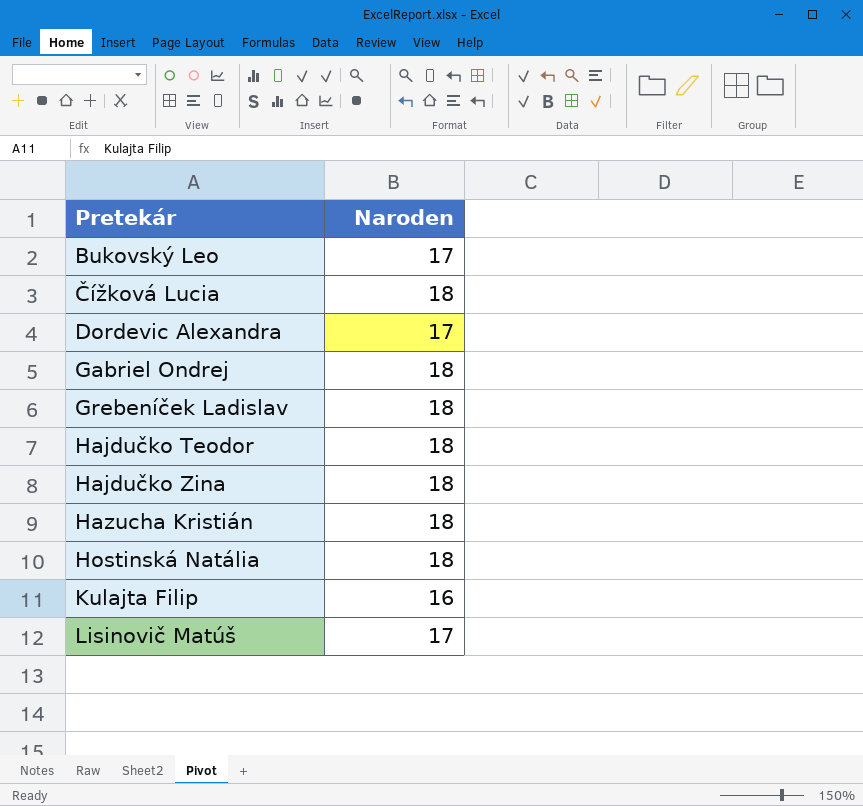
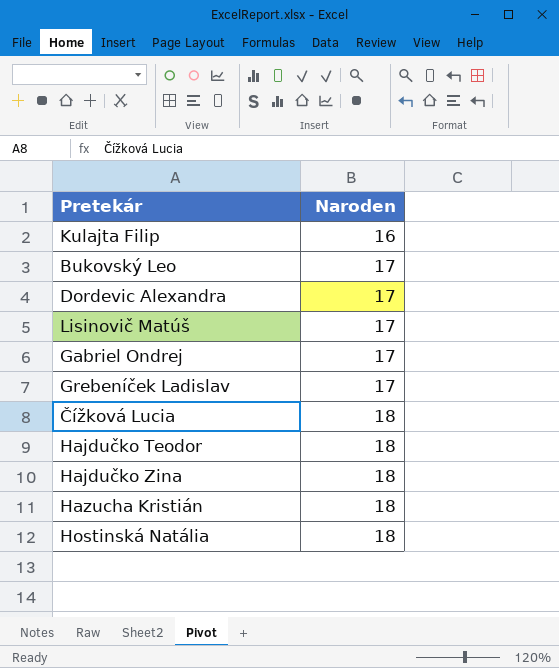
row order: Pretekár ascending -> Naroden ascending
Gabriel Ondrej | Naroden: 18 -> 17
Grebeníček Ladislav | Naroden: 18 -> 17

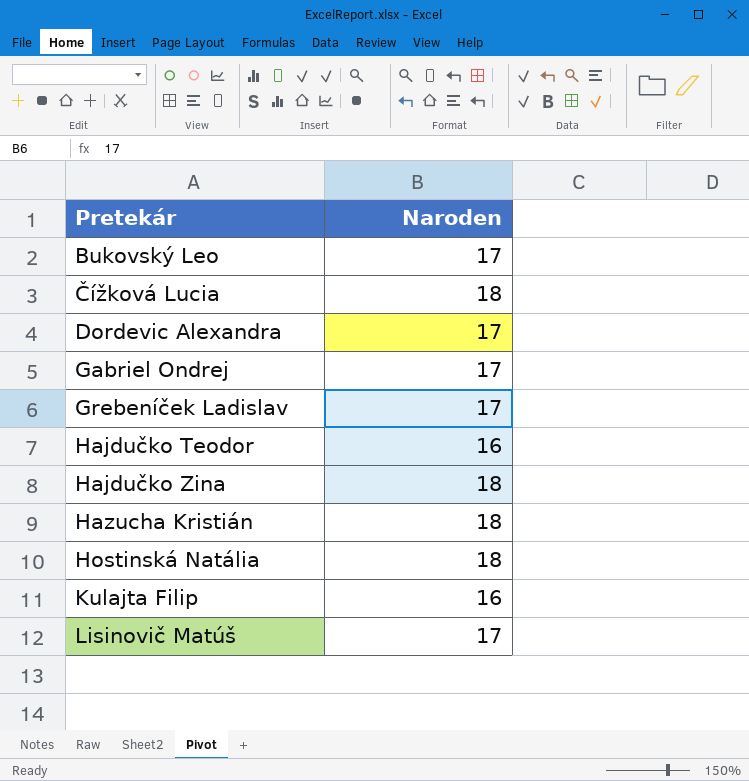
row order: Naroden ascending -> Pretekár ascending
Hajdučko Teodor | Naroden: 18 -> 16

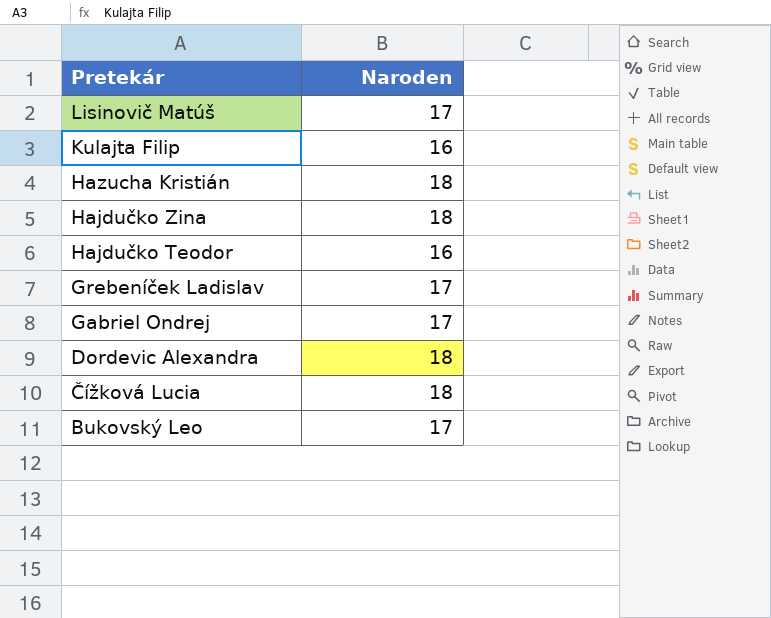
row order: Pretekár ascending -> Pretekár descending
row Hostinská Natália: 18 -> none
Dordevic Alexandra | Naroden: 17 -> 18

